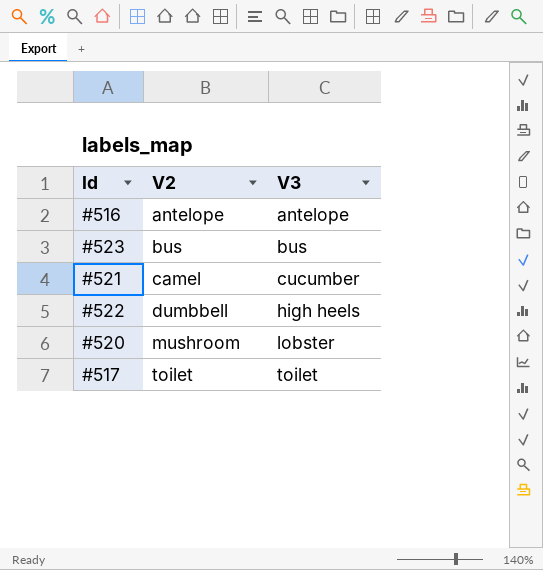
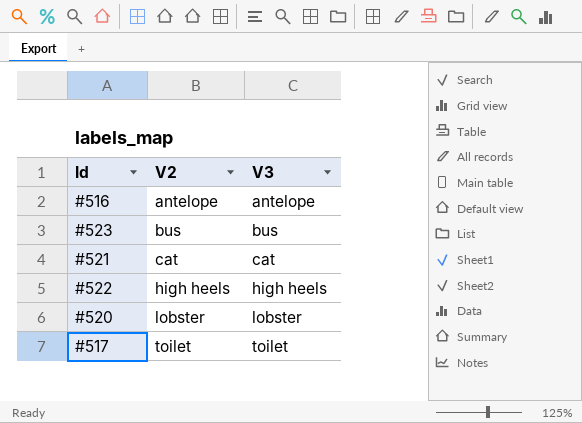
#521 | V2: camel -> cat
#521 | V3: cucumber -> cat
#522 | V2: dumbbell -> high heels
#520 | V2: mushroom -> lobster

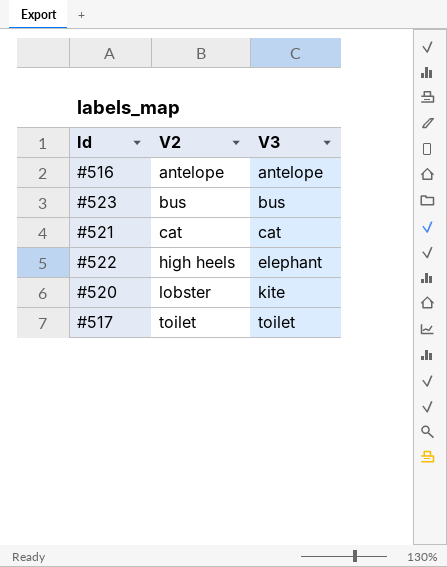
#522 | V3: high heels -> elephant
#520 | V3: lobster -> kite

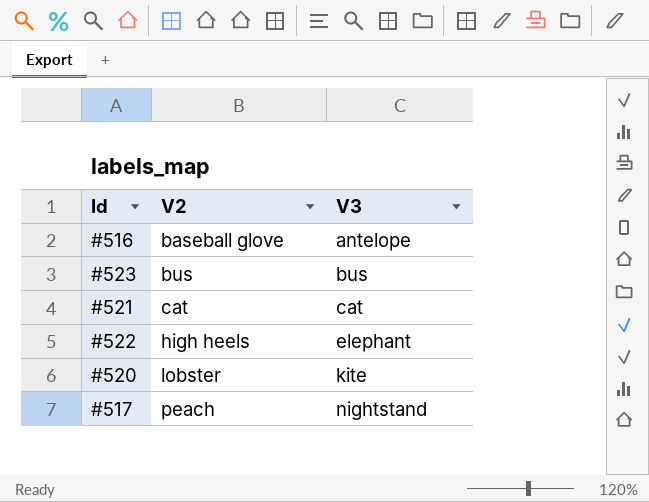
#516 | V2: antelope -> baseball glove
#517 | V2: toilet -> peach
#517 | V3: toilet -> nightstand

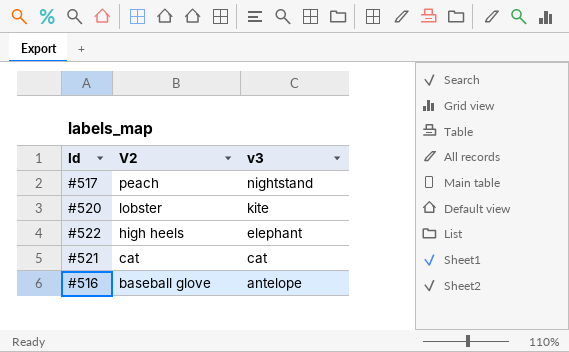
row order: V2 ascending -> V2 descending
column name: V3 -> v3
row #523: bus | bus -> none

